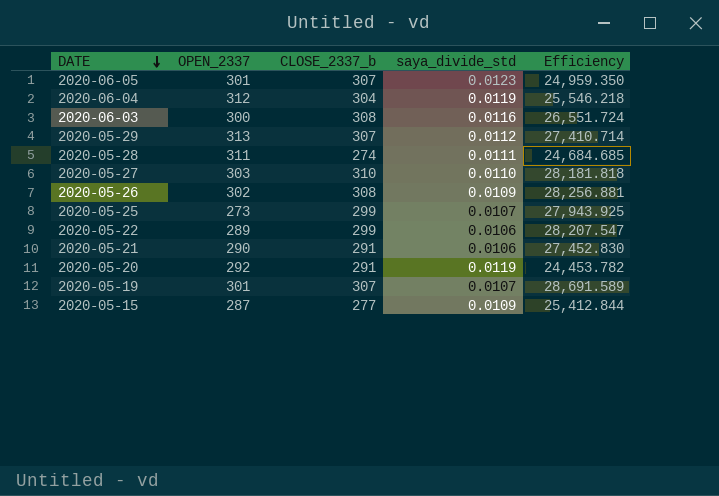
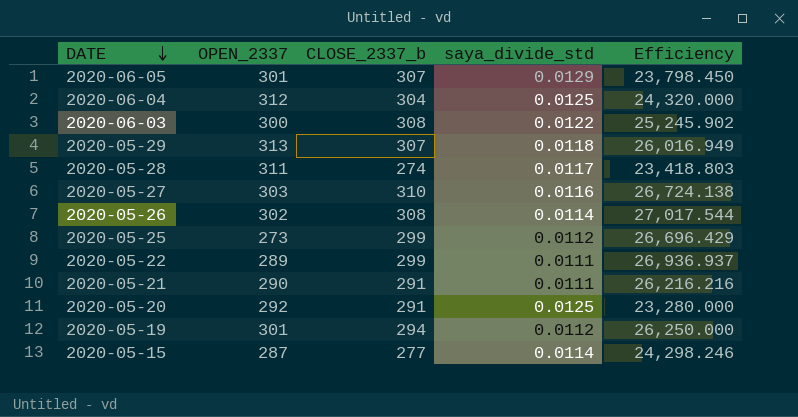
2020-06-05 | saya_divide_std: 0.0123 -> 0.0129
2020-06-05 | Efficiency: 24,959.350 -> 23,798.450
2020-06-04 | saya_divide_std: 0.0119 -> 0.0125
2020-06-04 | Efficiency: 25,546.218 -> 24,320.000
2020-06-03 | saya_divide_std: 0.0116 -> 0.0122
2020-06-03 | Efficiency: 26,551.724 -> 25,245.902
2020-05-29 | saya_divide_std: 0.0112 -> 0.0118
2020-05-29 | Efficiency: 27,410.714 -> 26,016.949
2020-05-28 | saya_divide_std: 0.0111 -> 0.0117
2020-05-28 | Efficiency: 24,684.685 -> 23,418.803
2020-05-27 | saya_divide_std: 0.0110 -> 0.0116
2020-05-27 | Efficiency: 28,181.818 -> 26,724.138
2020-05-26 | saya_divide_std: 0.0109 -> 0.0114
2020-05-26 | Efficiency: 28,256.881 -> 27,017.544
2020-05-25 | saya_divide_std: 0.0107 -> 0.0112
2020-05-25 | Efficiency: 27,943.925 -> 26,696.429
2020-05-22 | saya_divide_std: 0.0106 -> 0.0111
2020-05-22 | Efficiency: 28,207.547 -> 26,936.937
2020-05-21 | saya_divide_std: 0.0106 -> 0.0111
2020-05-21 | Efficiency: 27,452.830 -> 26,216.216
2020-05-20 | saya_divide_std: 0.0119 -> 0.0125
2020-05-20 | Efficiency: 24,453.782 -> 23,280.000
2020-05-19 | CLOSE_2337_b: 307 -> 294
2020-05-19 | saya_divide_std: 0.0107 -> 0.0112
2020-05-19 | Efficiency: 28,691.589 -> 26,250.000
2020-05-15 | saya_divide_std: 0.0109 -> 0.0114
2020-05-15 | Efficiency: 25,412.844 -> 24,298.246

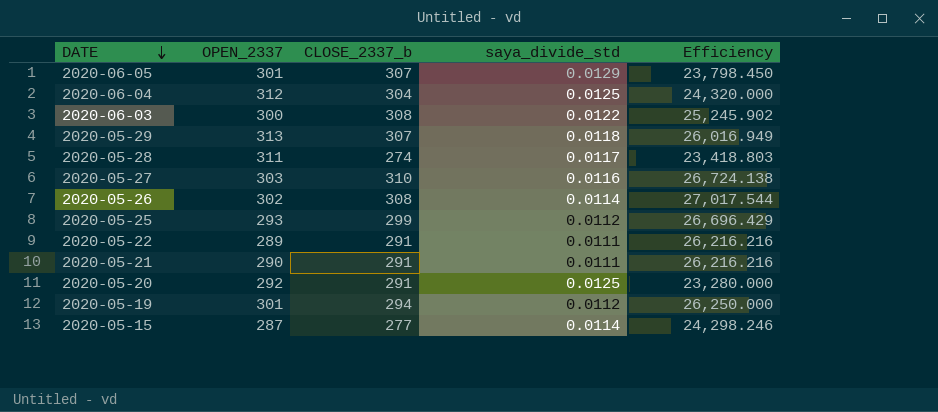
2020-05-25 | OPEN_2337: 273 -> 293
2020-05-22 | CLOSE_2337_b: 299 -> 291
2020-05-22 | Efficiency: 26,936.937 -> 26,216.216

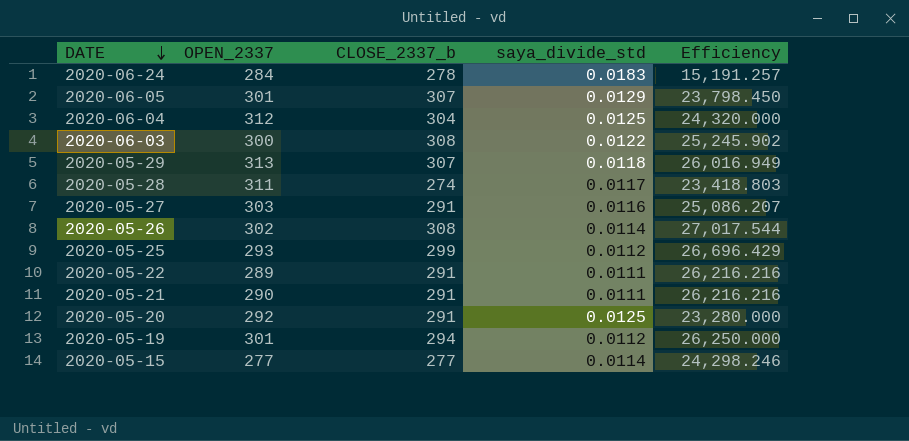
row 2020-06-24: none -> 284 | 278 | 0.0183 | 15,191.257
2020-05-27 | CLOSE_2337_b: 310 -> 291
2020-05-27 | Efficiency: 26,724.138 -> 25,086.207
2020-05-15 | OPEN_2337: 287 -> 277

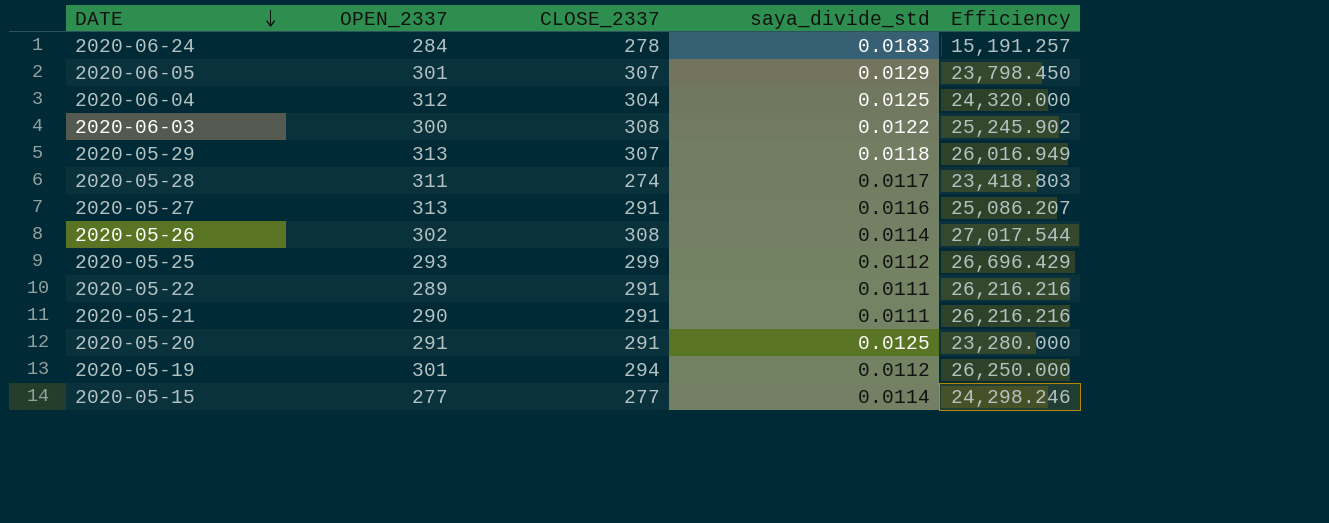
column name: CLOSE_2337_b -> CLOSE_2337
2020-05-27 | OPEN_2337: 303 -> 313
2020-05-20 | OPEN_2337: 292 -> 291

